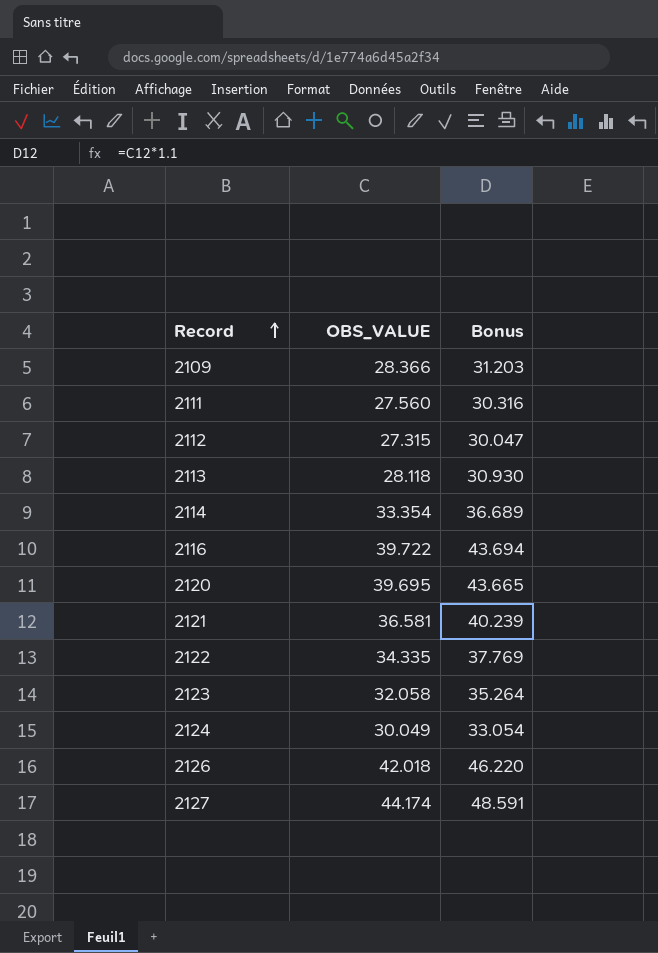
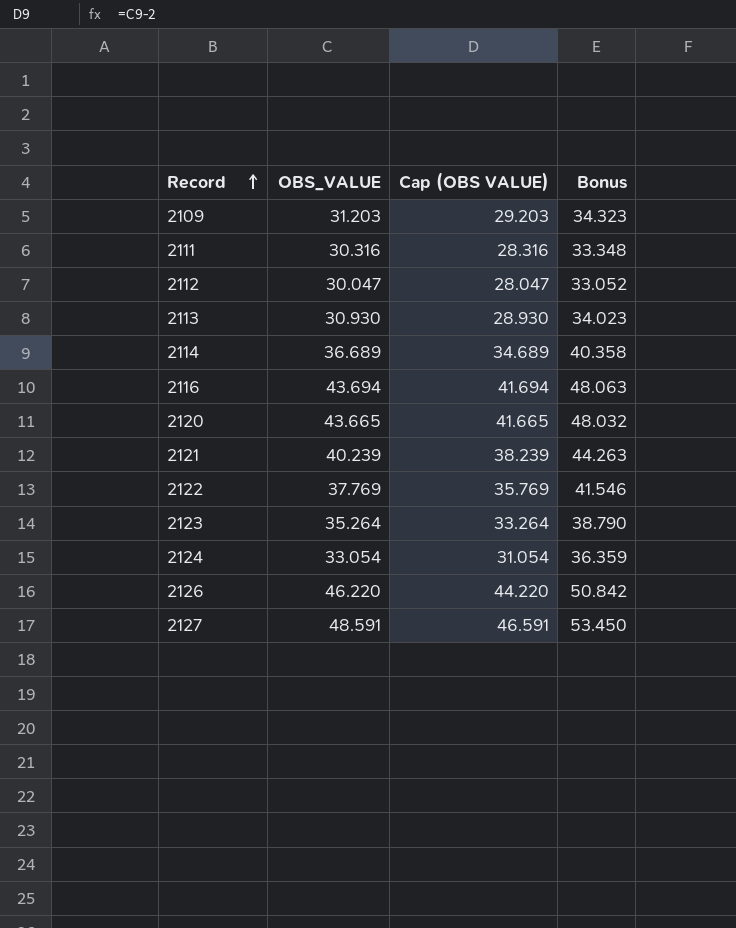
column Cap (OBS VALUE) | formula: none -> [OBS_VALUE] - 2
2109 | OBS_VALUE: 28.366 -> 31.203
2109 | Bonus: 31.203 -> 34.323
2111 | OBS_VALUE: 27.560 -> 30.316
2111 | Bonus: 30.316 -> 33.348
2112 | OBS_VALUE: 27.315 -> 30.047
2112 | Bonus: 30.047 -> 33.052
2113 | OBS_VALUE: 28.118 -> 30.930
2113 | Bonus: 30.930 -> 34.023
2114 | OBS_VALUE: 33.354 -> 36.689
2114 | Bonus: 36.689 -> 40.358
2116 | OBS_VALUE: 39.722 -> 43.694
2116 | Bonus: 43.694 -> 48.063
2120 | OBS_VALUE: 39.695 -> 43.665
2120 | Bonus: 43.665 -> 48.032
2121 | OBS_VALUE: 36.581 -> 40.239
2121 | Bonus: 40.239 -> 44.263
2122 | OBS_VALUE: 34.335 -> 37.769
2122 | Bonus: 37.769 -> 41.546
2123 | OBS_VALUE: 32.058 -> 35.264
2123 | Bonus: 35.264 -> 38.790
2124 | OBS_VALUE: 30.049 -> 33.054
2124 | Bonus: 33.054 -> 36.359
2126 | OBS_VALUE: 42.018 -> 46.220
2126 | Bonus: 46.220 -> 50.842
2127 | OBS_VALUE: 44.174 -> 48.591
2127 | Bonus: 48.591 -> 53.450

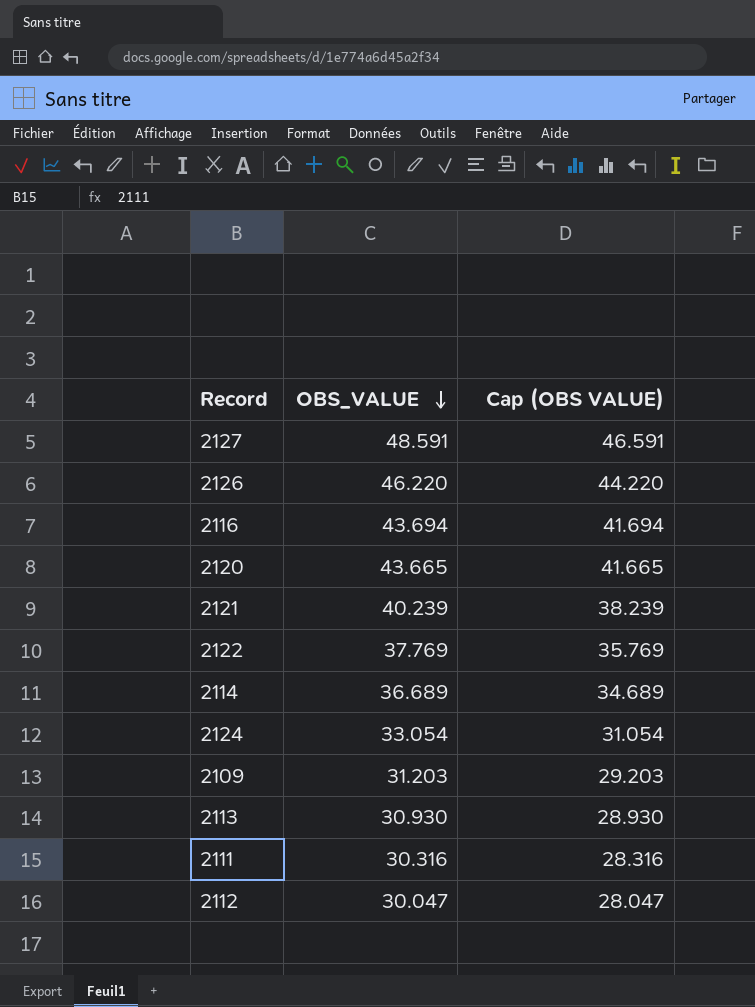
row order: Record ascending -> OBS_VALUE descending
column Bonus | formula: [OBS_VALUE] * 1.1 -> none
row 2123: 35.264 | 33.264 | 38.790 -> none

